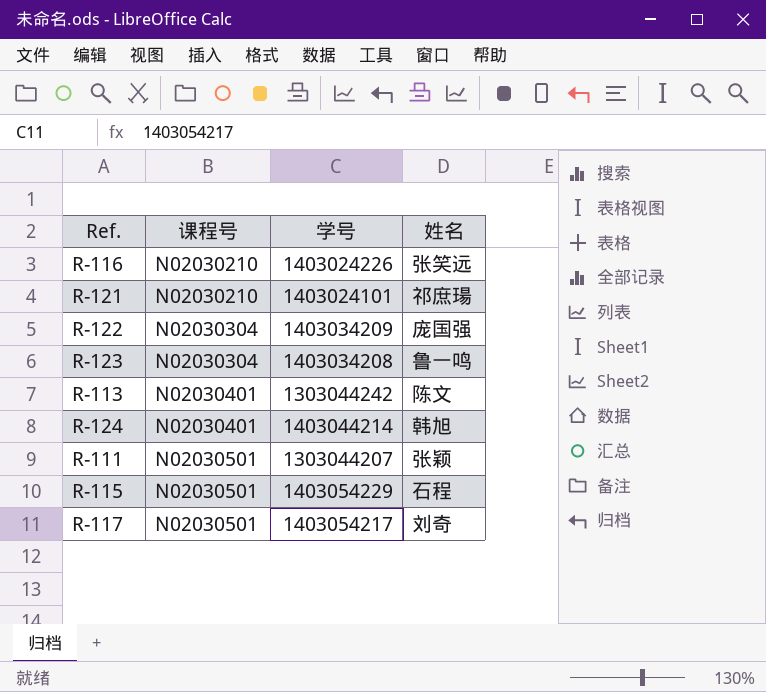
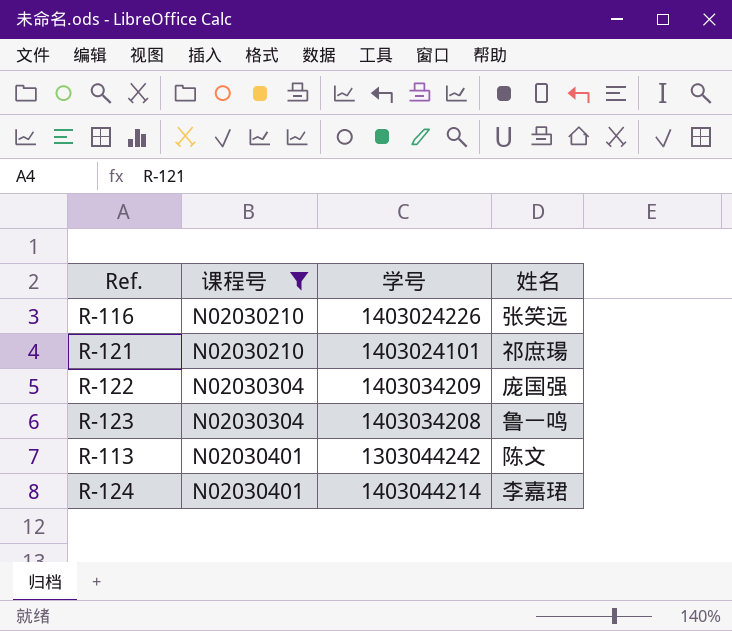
filter: none -> 课程号 != N02030501
R-124 | 姓名: 韩旭 -> 李嘉珺

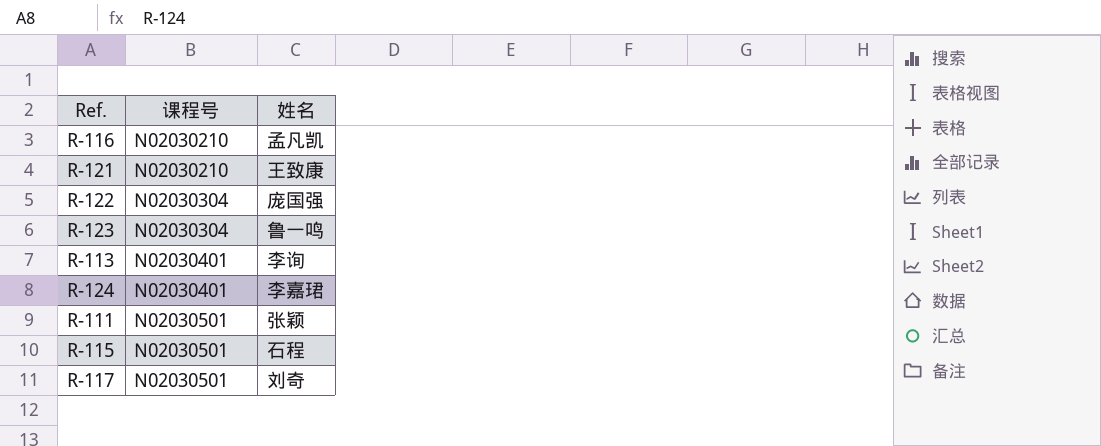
filter: 课程号 != N02030501 -> none
column 学号 | position: 3 -> none
R-116 | 姓名: 张笑远 -> 孟凡凯
R-121 | 姓名: 祁庶瑒 -> 王致康
R-113 | 姓名: 陈文 -> 李询

